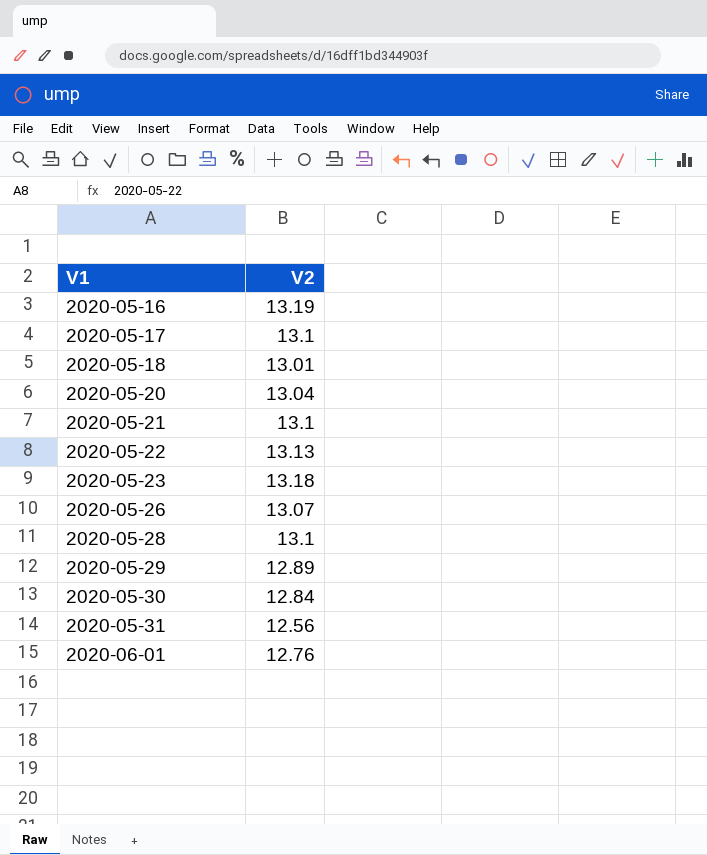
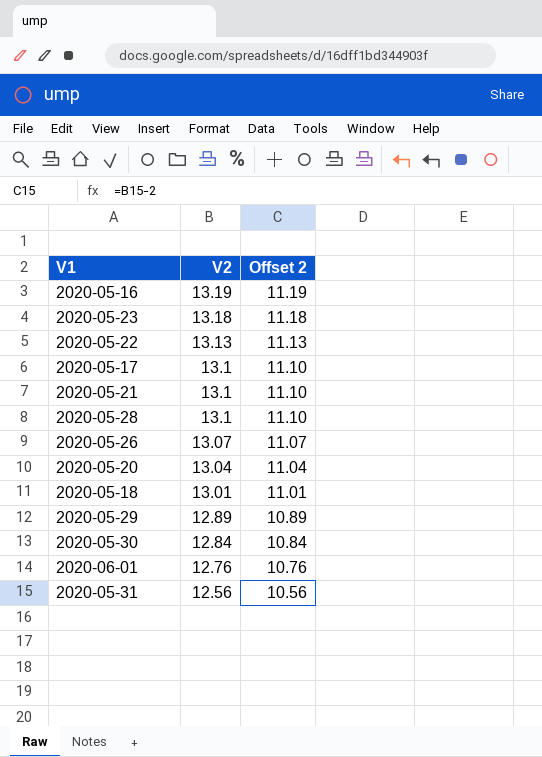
row order: V1 ascending -> V2 descending
column Offset 2 | formula: none -> [V2] - 2

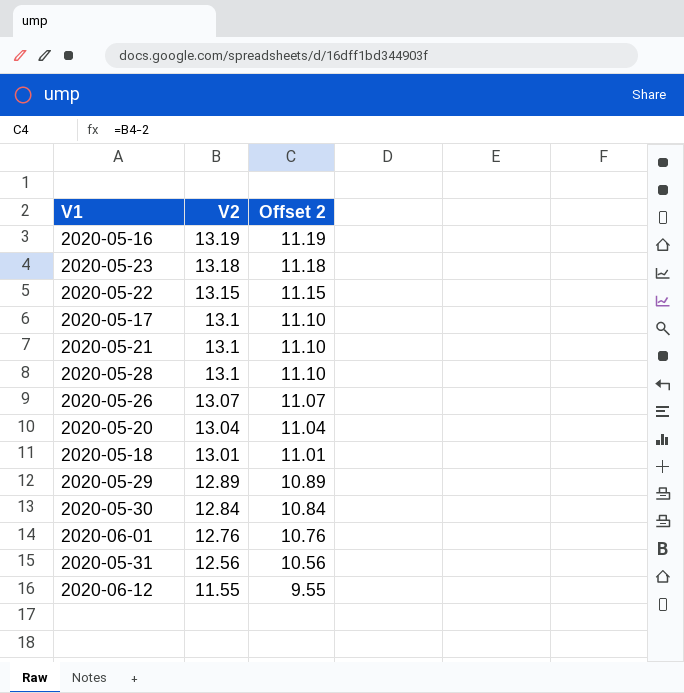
2020-05-22 | V2: 13.13 -> 13.15
2020-05-22 | Offset 2: 11.13 -> 11.15
row 2020-06-12: none -> 11.55 | 9.55

